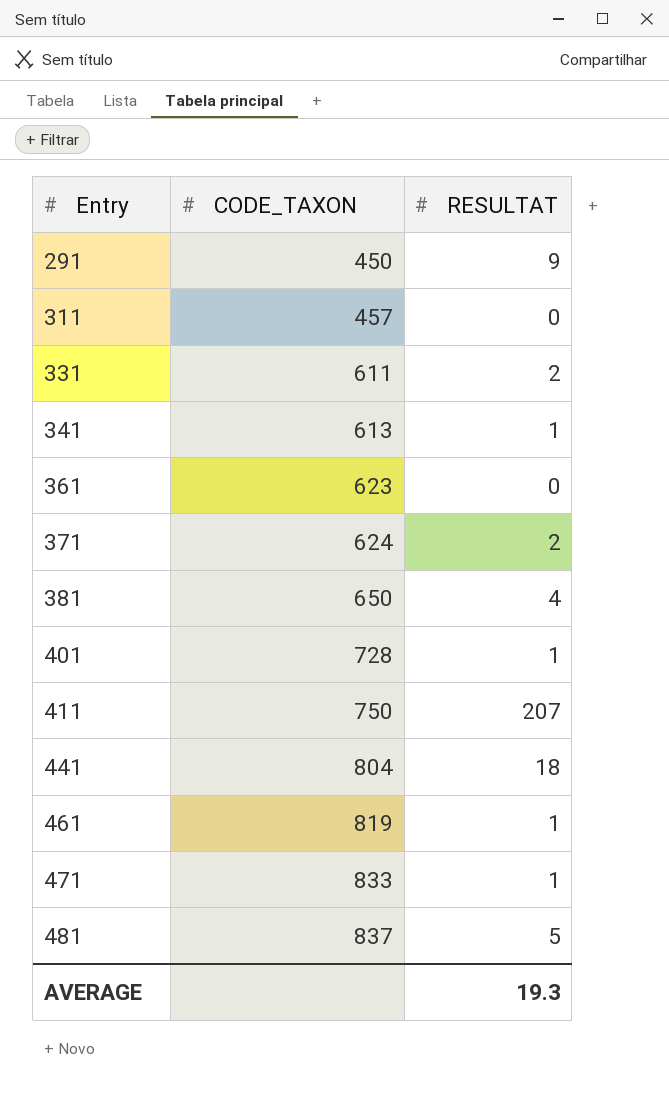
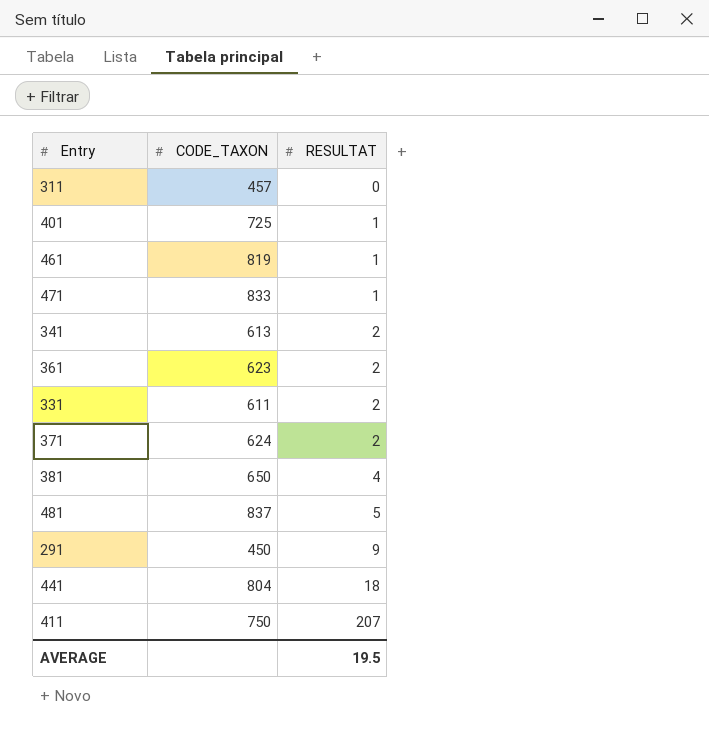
row order: Entry ascending -> RESULTAT ascending
401 | CODE_TAXON: 728 -> 725
341 | RESULTAT: 1 -> 2
361 | RESULTAT: 0 -> 2
AVERAGE | RESULTAT: 19.3 -> 19.5

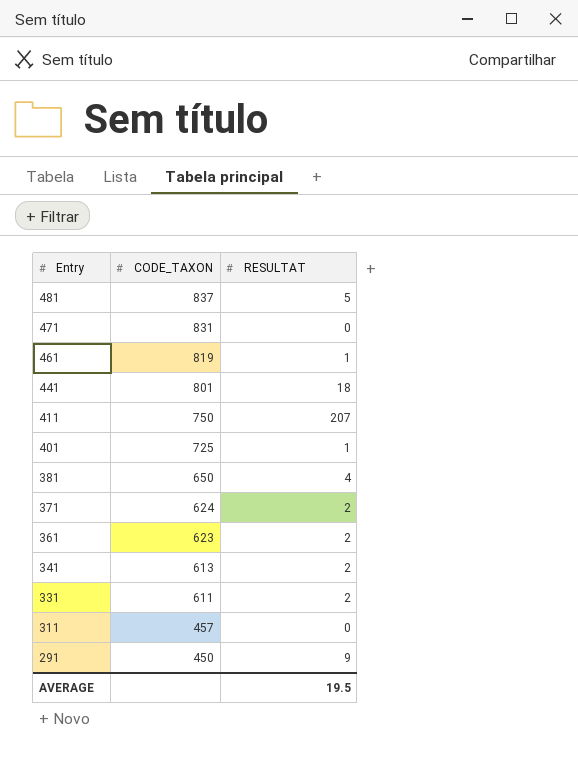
row order: RESULTAT ascending -> Entry descending
471 | CODE_TAXON: 833 -> 831
471 | RESULTAT: 1 -> 0
441 | CODE_TAXON: 804 -> 801

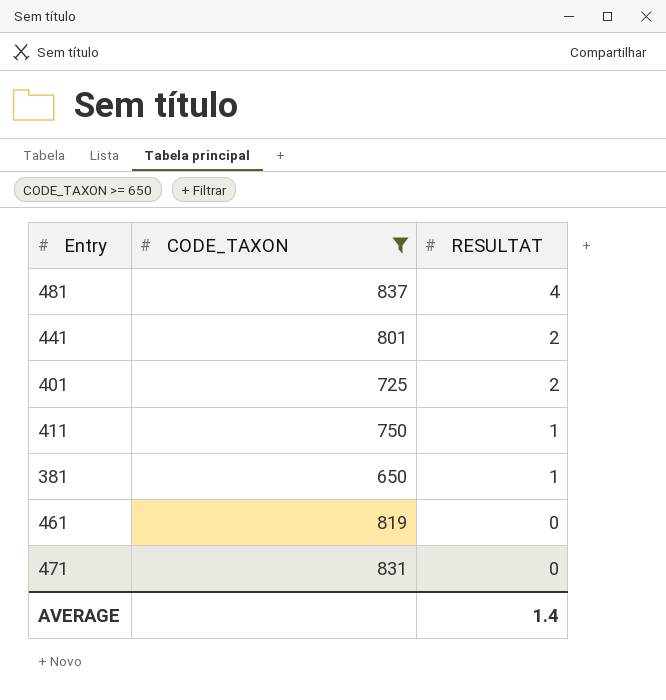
filter: none -> CODE_TAXON >= 650
row order: Entry descending -> RESULTAT descending
481 | RESULTAT: 5 -> 4
441 | RESULTAT: 18 -> 2
401 | RESULTAT: 1 -> 2
411 | RESULTAT: 207 -> 1
381 | RESULTAT: 4 -> 1
461 | RESULTAT: 1 -> 0
AVERAGE | RESULTAT: 19.5 -> 1.4

